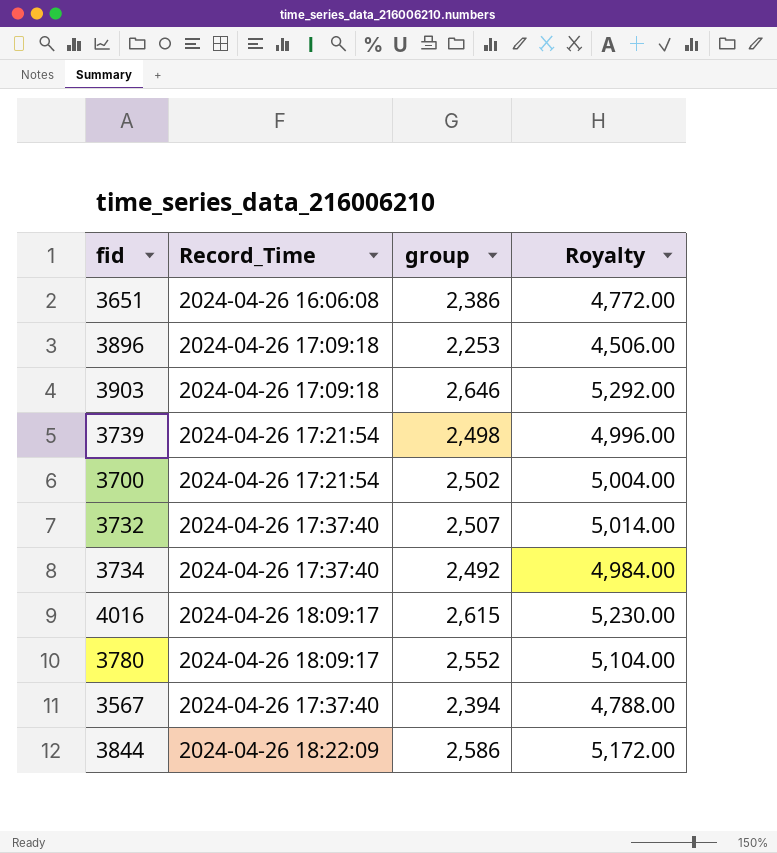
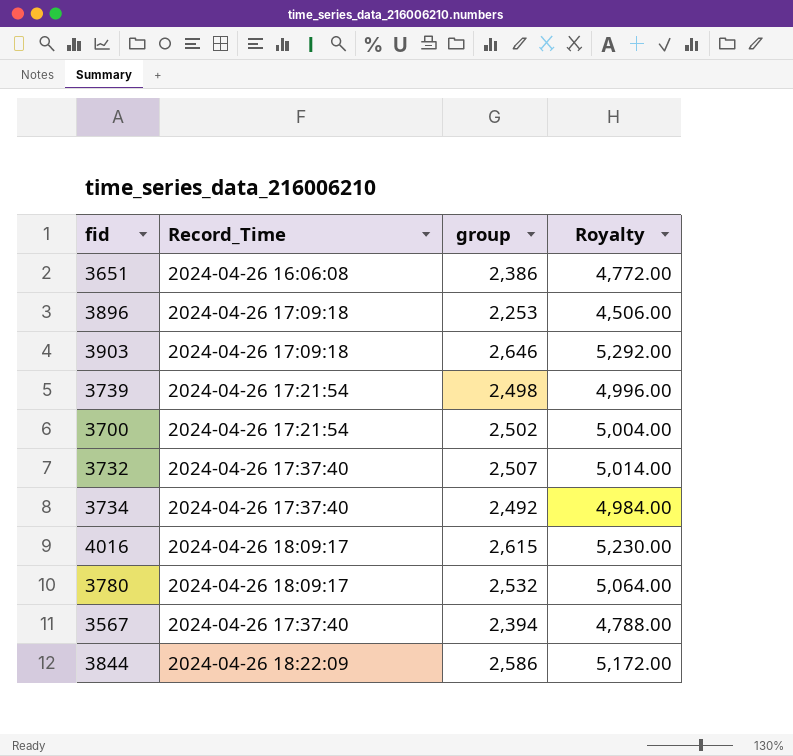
3780 | group: 2,552 -> 2,532
3780 | Royalty: 5,104.00 -> 5,064.00

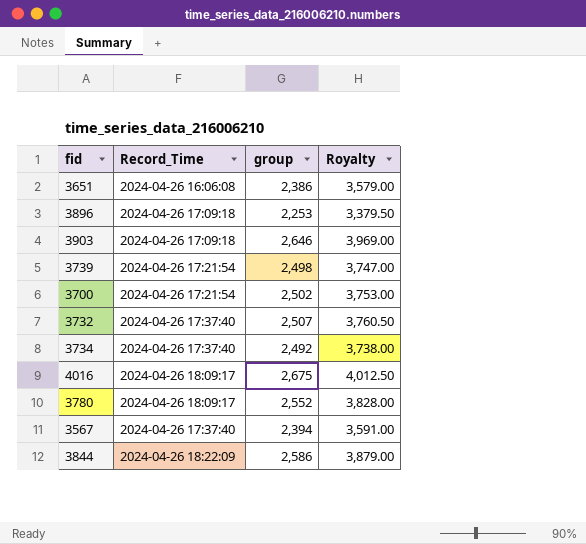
column Royalty | formula: [group] * 2 -> [group] * 1.5
4016 | group: 2,615 -> 2,675
3780 | group: 2,532 -> 2,552

